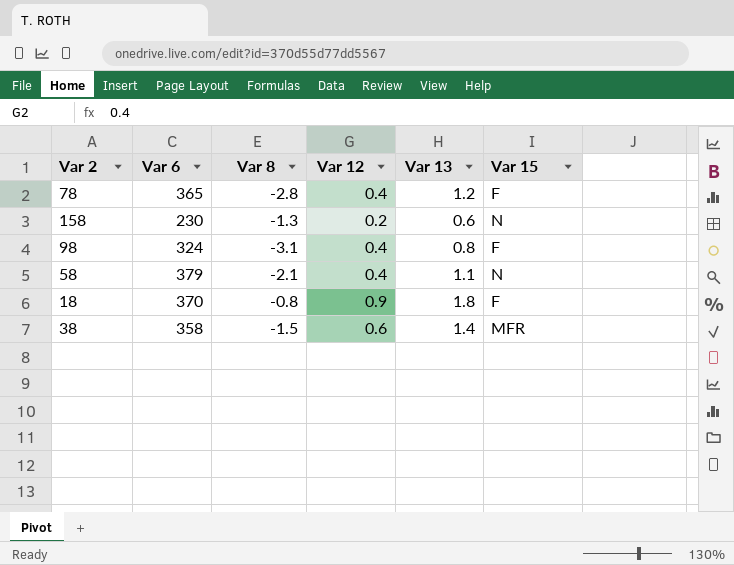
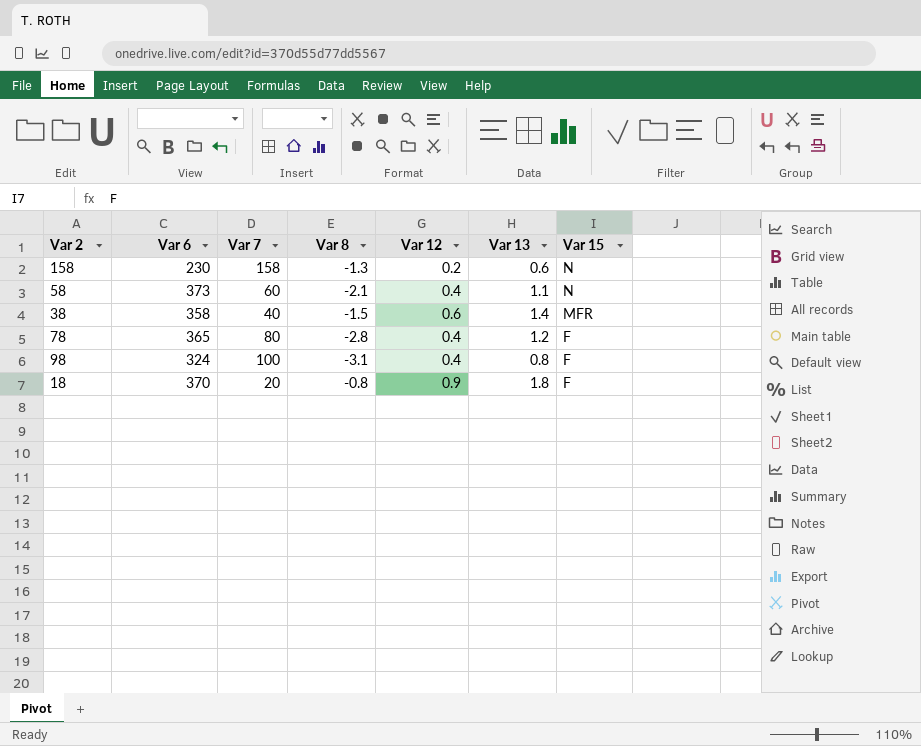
row order: none -> Var 15 descending
column Var 7 | position: none -> 3
58 | Var 6: 379 -> 373

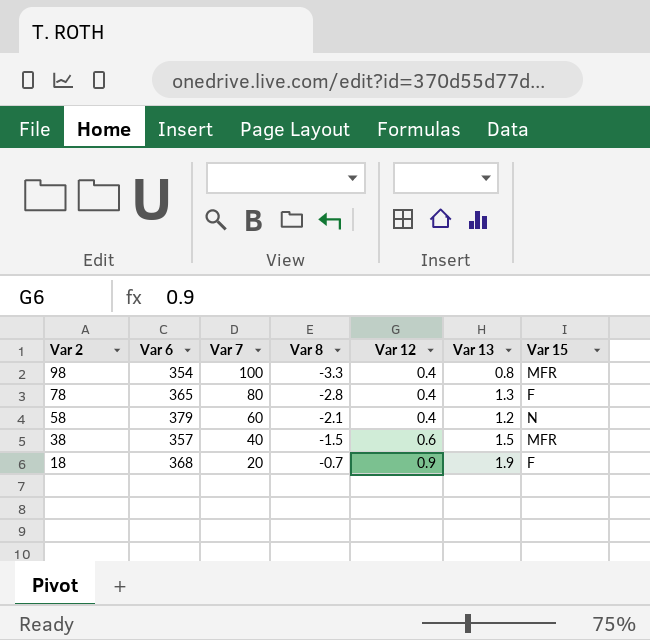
row order: Var 15 descending -> Var 2 descending
row 158: 230 | 158 | -1.3 | 0.2 | 0.6 | N -> none
98 | Var 6: 324 -> 354
98 | Var 8: -3.1 -> -3.3
98 | Var 15: F -> MFR
78 | Var 13: 1.2 -> 1.3
58 | Var 6: 373 -> 379
58 | Var 13: 1.1 -> 1.2
38 | Var 6: 358 -> 357
38 | Var 13: 1.4 -> 1.5
18 | Var 6: 370 -> 368
18 | Var 8: -0.8 -> -0.7
18 | Var 13: 1.8 -> 1.9

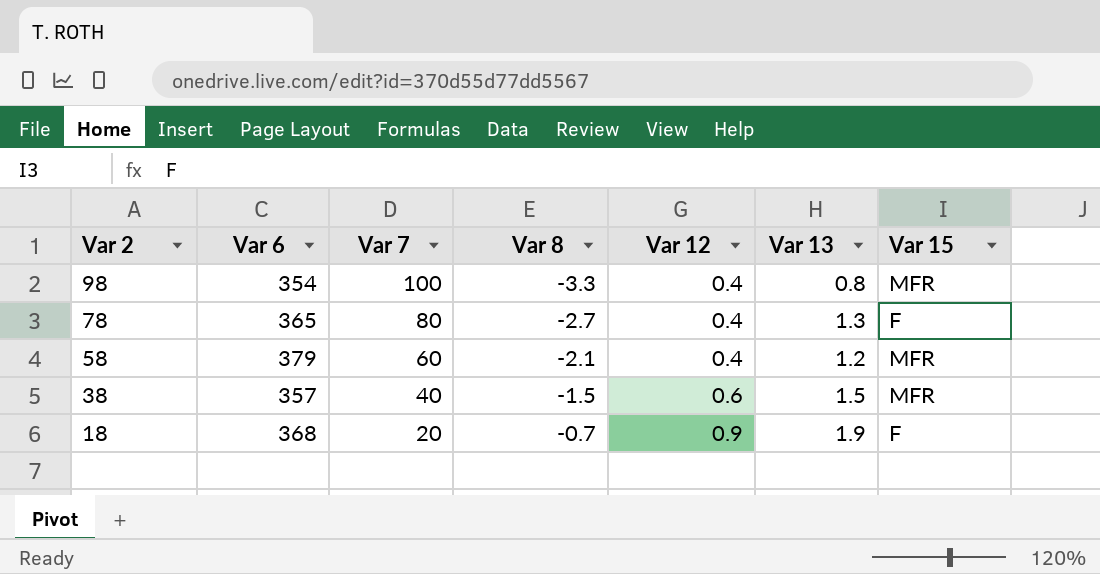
78 | Var 8: -2.8 -> -2.7
58 | Var 15: N -> MFR

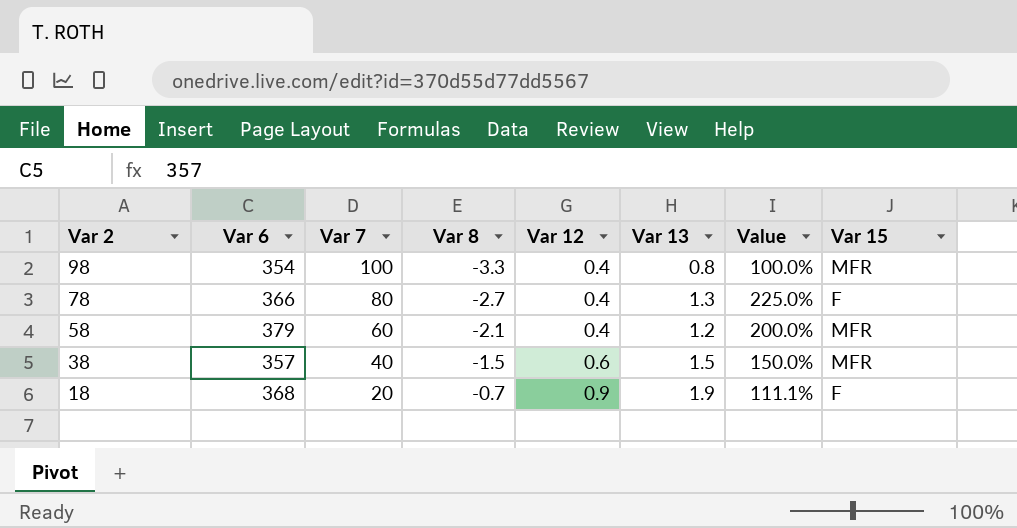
column Value | formula: none -> ([Var 13] - [Var 12]) / [Var 12]
78 | Var 6: 365 -> 366

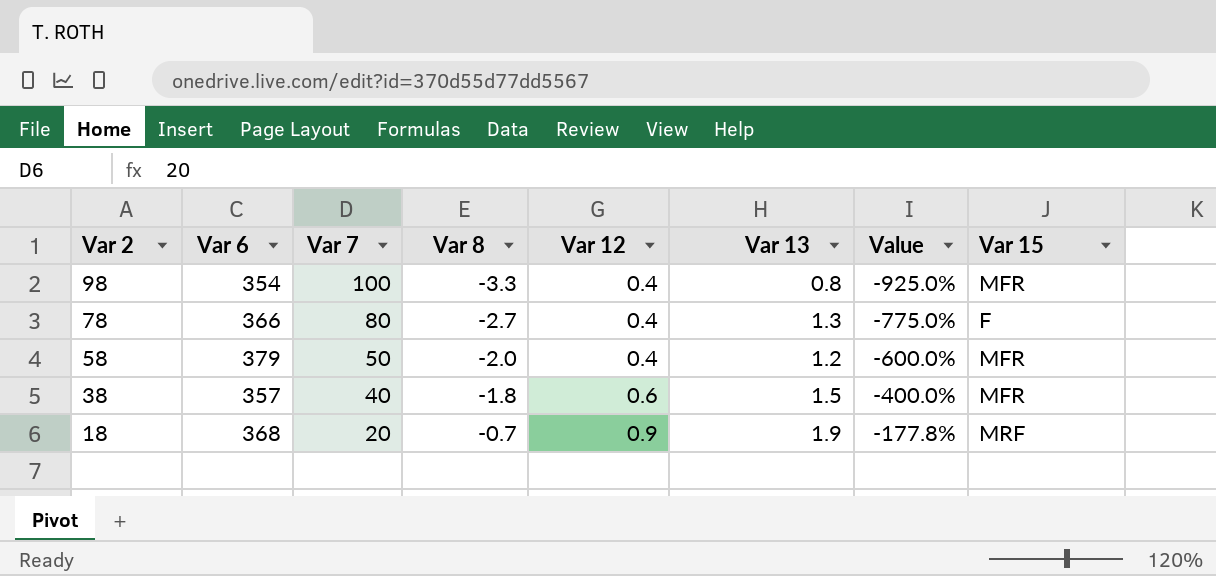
column Value | formula: ([Var 13] - [Var 12]) / [Var 12] -> ([Var 8] - [Var 12]) / [Var 12]
58 | Var 7: 60 -> 50
58 | Var 8: -2.1 -> -2.0
38 | Var 8: -1.5 -> -1.8
18 | Var 15: F -> MRF

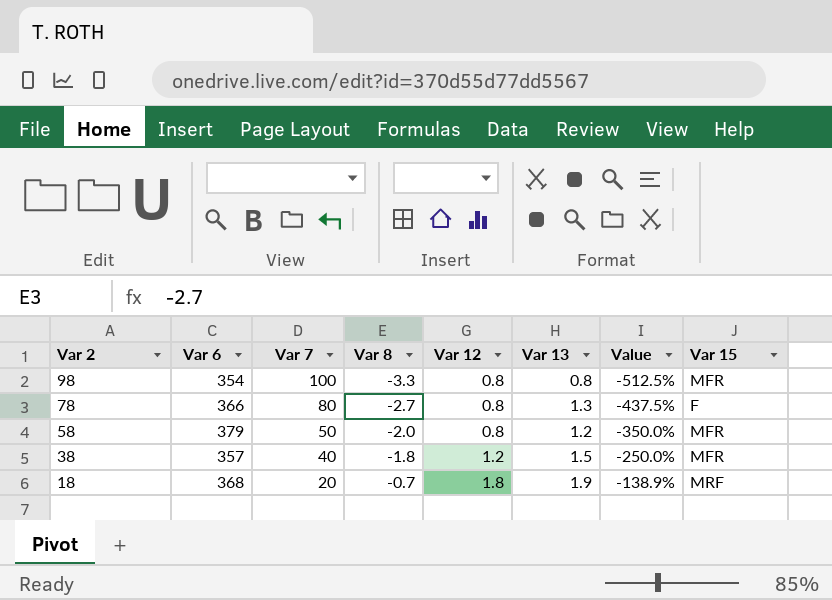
98 | Var 12: 0.4 -> 0.8
98 | Value: -925.0% -> -512.5%
78 | Var 12: 0.4 -> 0.8
78 | Value: -775.0% -> -437.5%
58 | Var 12: 0.4 -> 0.8
58 | Value: -600.0% -> -350.0%
38 | Var 12: 0.6 -> 1.2
38 | Value: -400.0% -> -250.0%
18 | Var 12: 0.9 -> 1.8
18 | Value: -177.8% -> -138.9%

